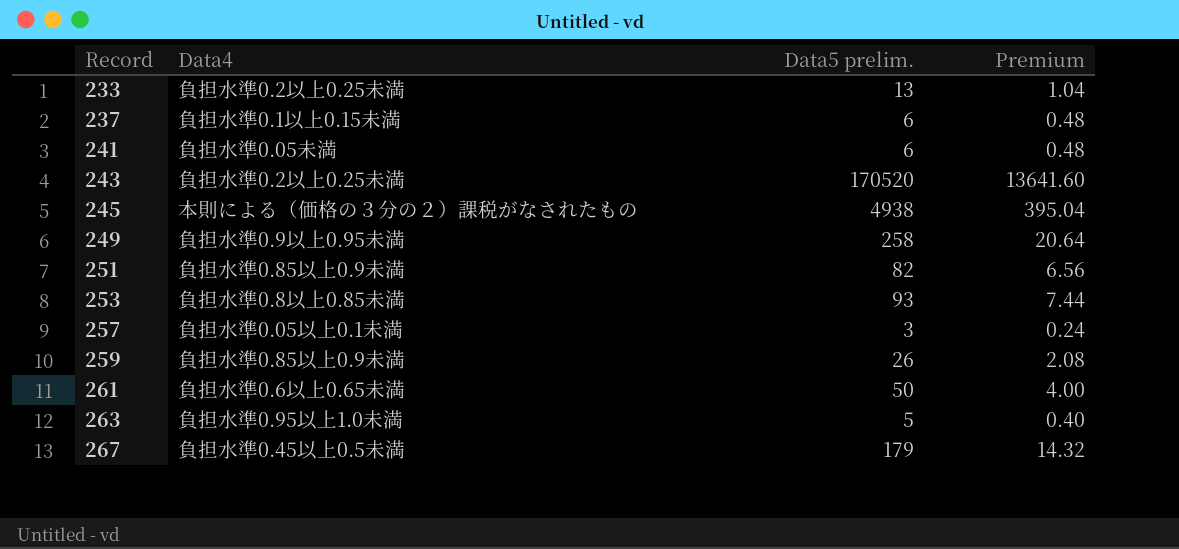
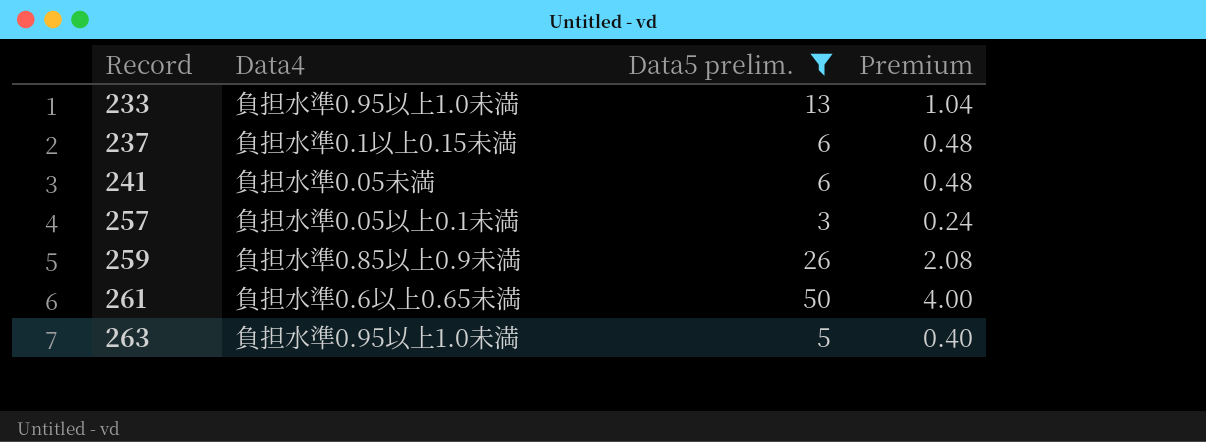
filter: none -> Data5 prelim. <= 50
233 | Data4: 負担水準0.2以上0.25未満 -> 負担水準0.95以上1.0未満

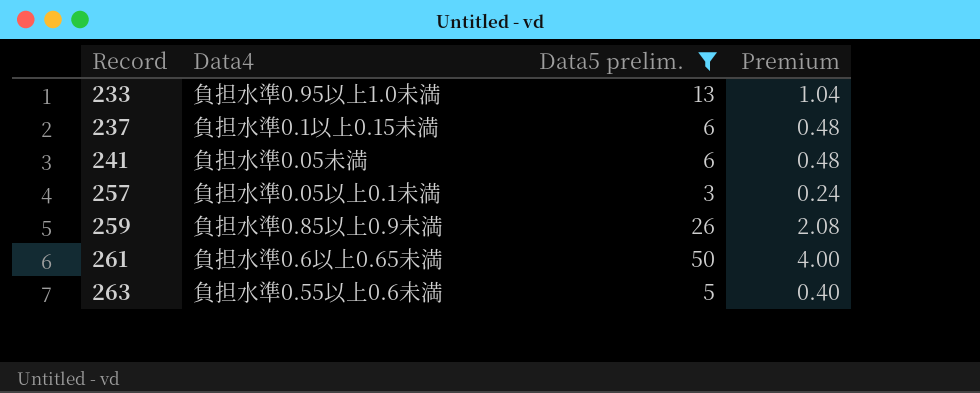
263 | Data4: 負担水準0.95以上1.0未満 -> 負担水準0.55以上0.6未満

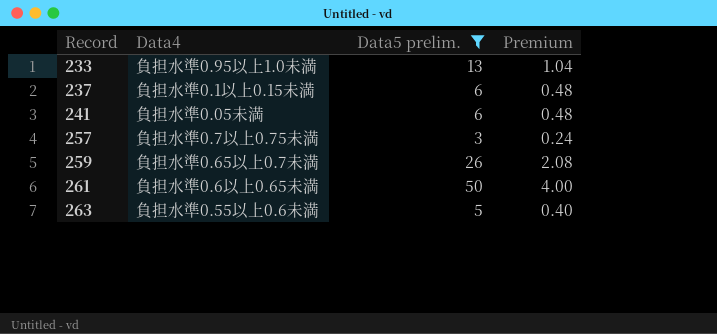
257 | Data4: 負担水準0.05以上0.1未満 -> 負担水準0.7以上0.75未満
259 | Data4: 負担水準0.85以上0.9未満 -> 負担水準0.65以上0.7未満

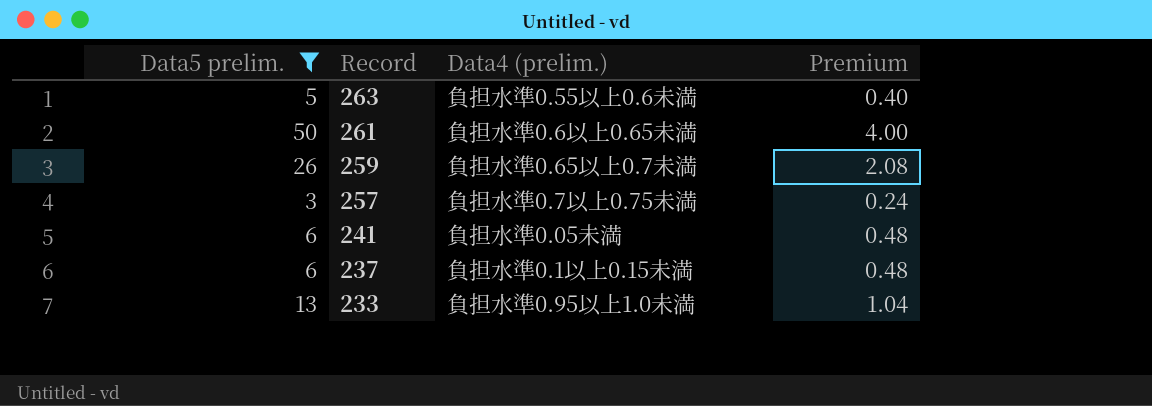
row order: Record ascending -> Record descending
column Data5 prelim. | position: 3 -> 1
column name: Data4 -> Data4 (prelim.)

